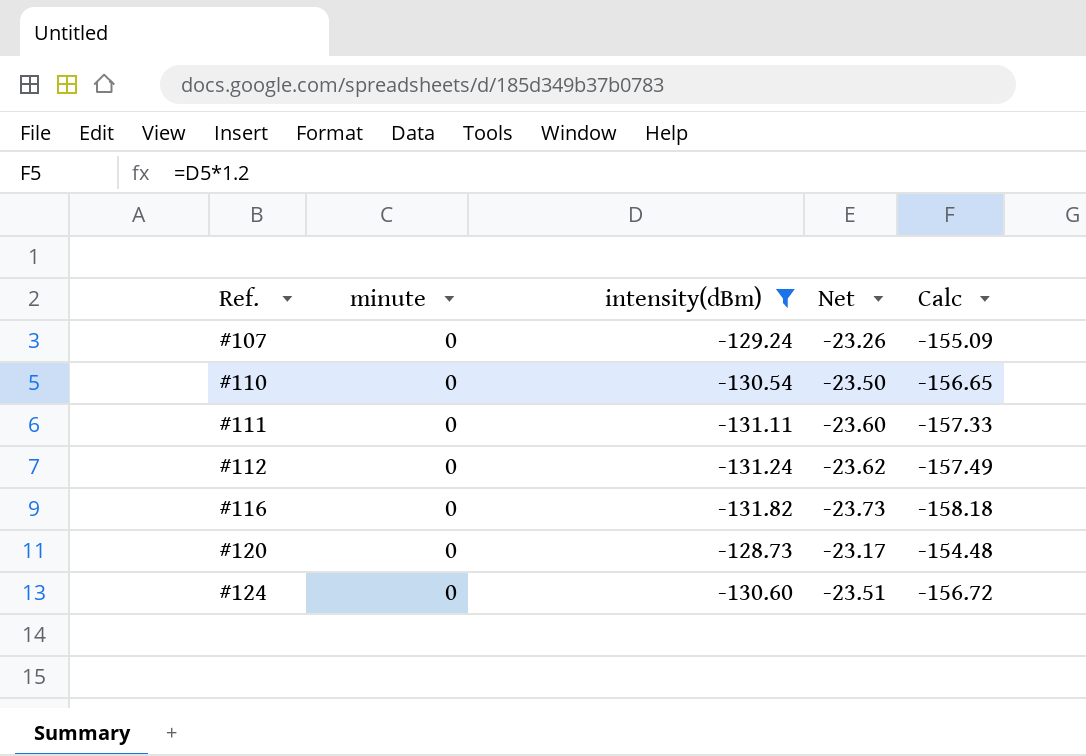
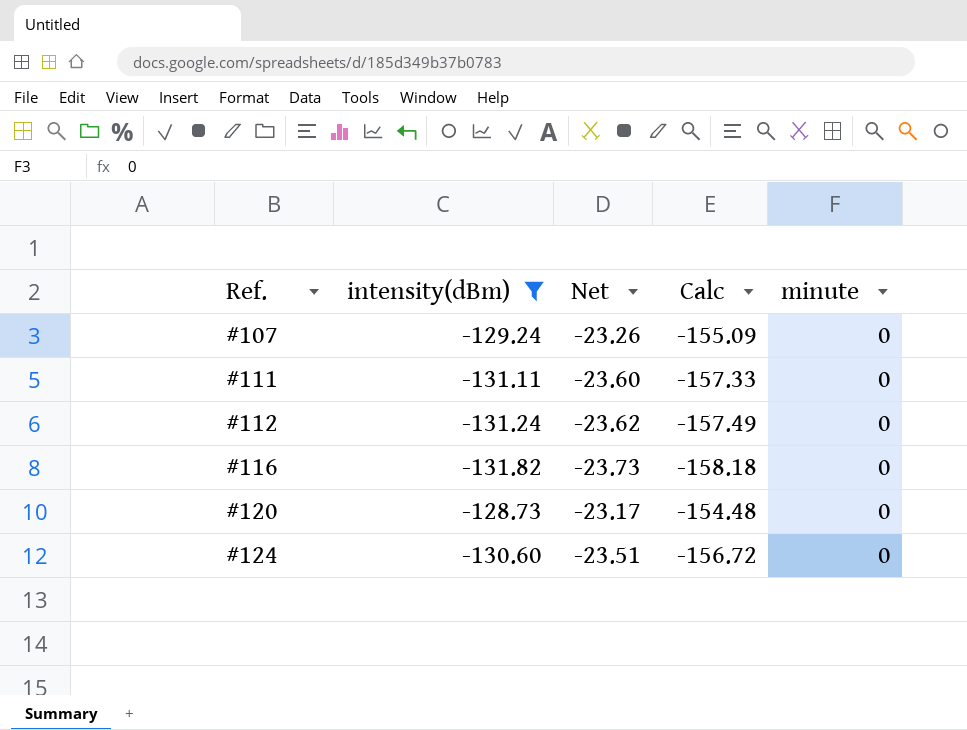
column minute | position: 2 -> 5
row #110: 0 | -130.54 | -23.50 | -156.65 -> none

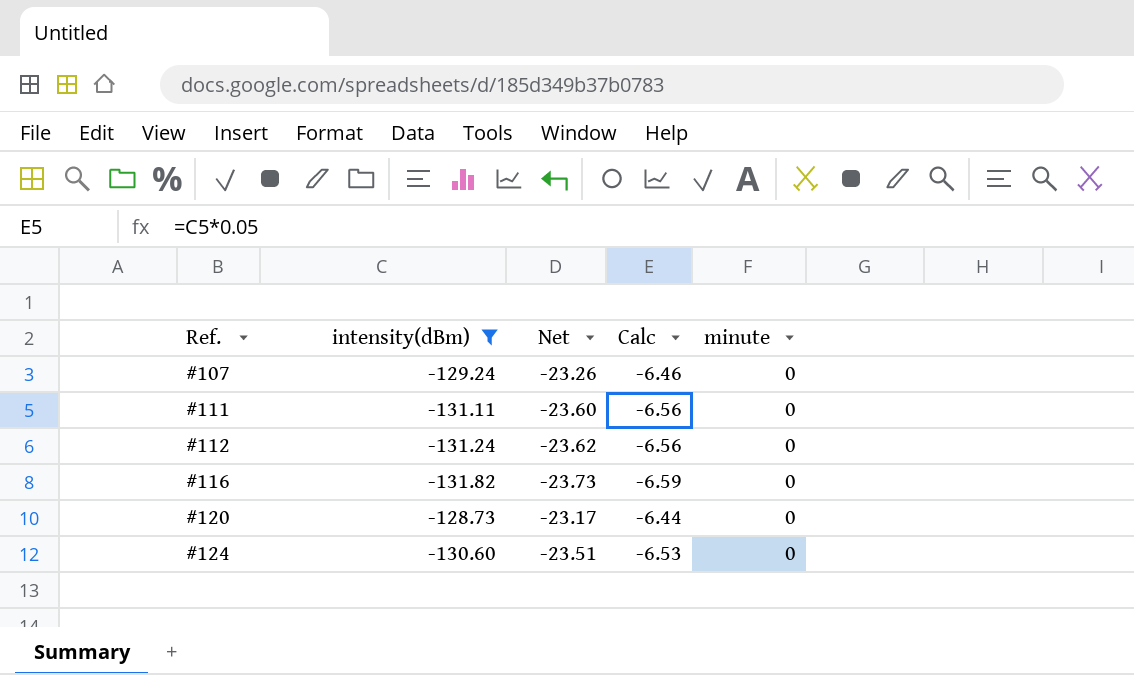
column Calc | formula: [intensity(dBm)] * 1.2 -> [intensity(dBm)] * 0.05

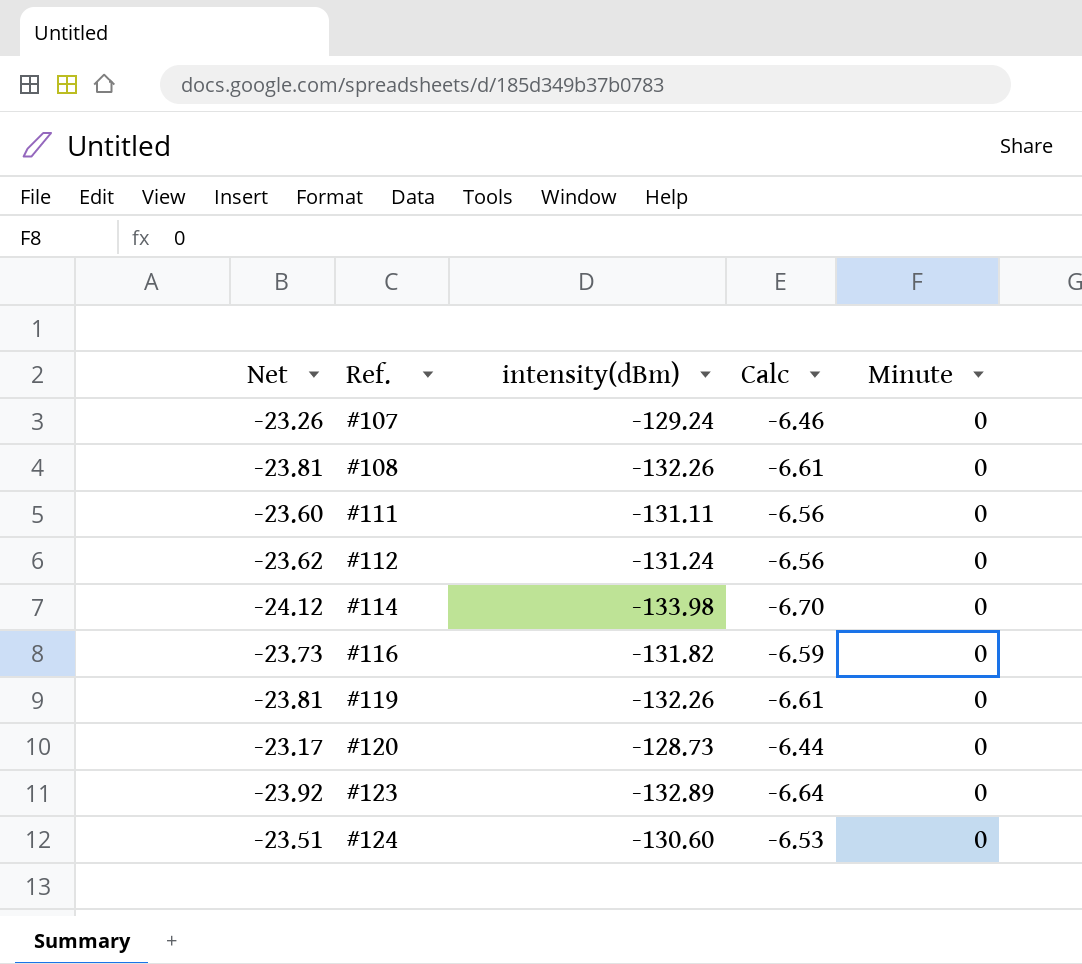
filter: intensity(dBm) >= -131.82 -> none
column Net | position: 3 -> 1
column name: minute -> Minute

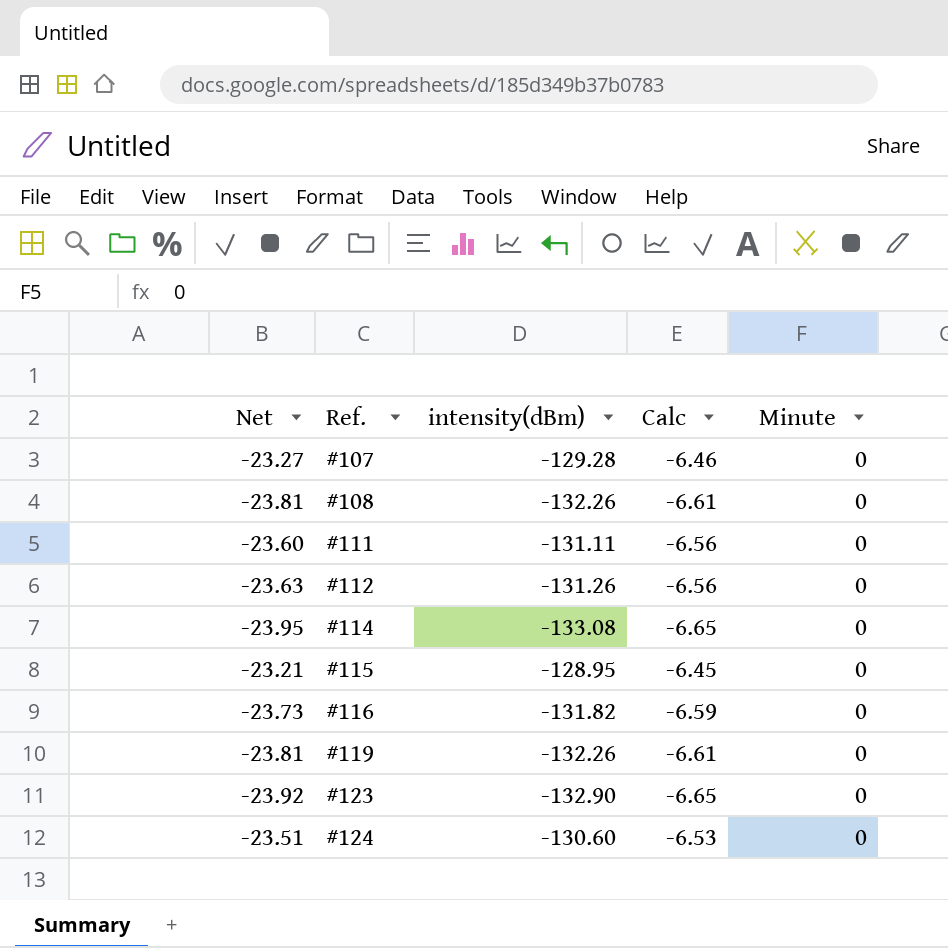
row #120: -23.17 | -128.73 | -6.44 | 0 -> none
#107 | Net: -23.26 -> -23.27
#107 | intensity(dBm): -129.24 -> -129.28
#112 | Net: -23.62 -> -23.63
#112 | intensity(dBm): -131.24 -> -131.26
#114 | Net: -24.12 -> -23.95
#114 | intensity(dBm): -133.98 -> -133.08
#114 | Calc: -6.70 -> -6.65
row #115: none -> -23.21 | -128.95 | -6.45 | 0
#123 | intensity(dBm): -132.89 -> -132.90
#123 | Calc: -6.64 -> -6.65

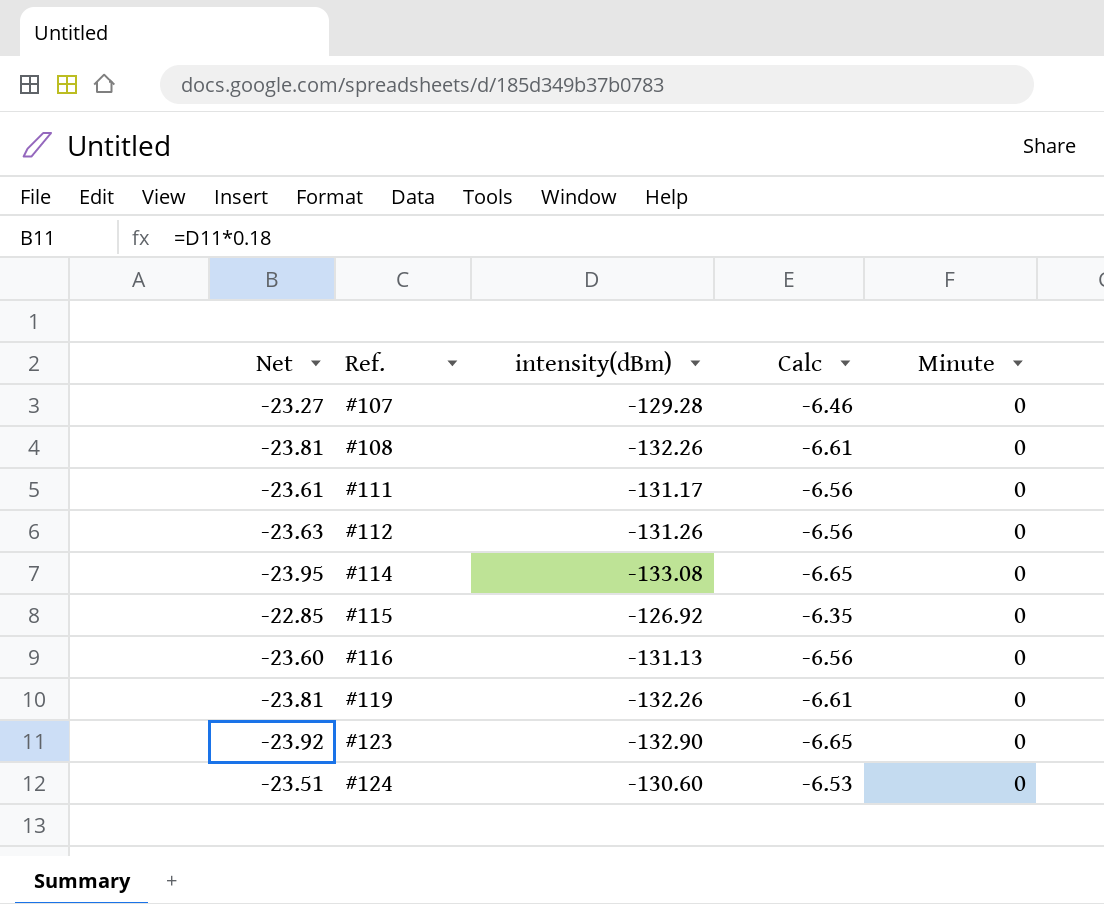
#111 | Net: -23.60 -> -23.61
#111 | intensity(dBm): -131.11 -> -131.17
#115 | Net: -23.21 -> -22.85
#115 | intensity(dBm): -128.95 -> -126.92
#115 | Calc: -6.45 -> -6.35
#116 | Net: -23.73 -> -23.60
#116 | intensity(dBm): -131.82 -> -131.13
#116 | Calc: -6.59 -> -6.56

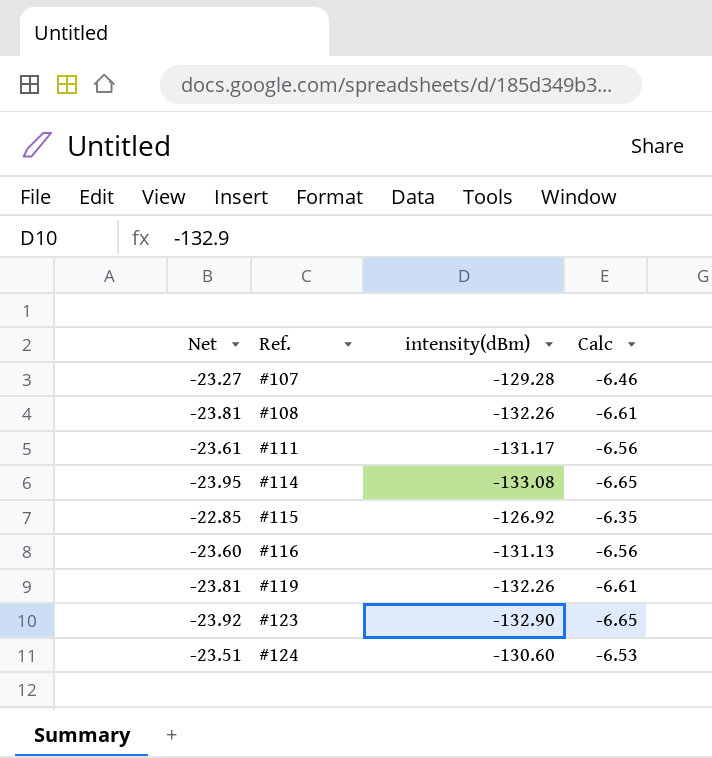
column Minute | position: 5 -> none
row #112: -23.63 | -131.26 | -6.56 | 0 -> none

